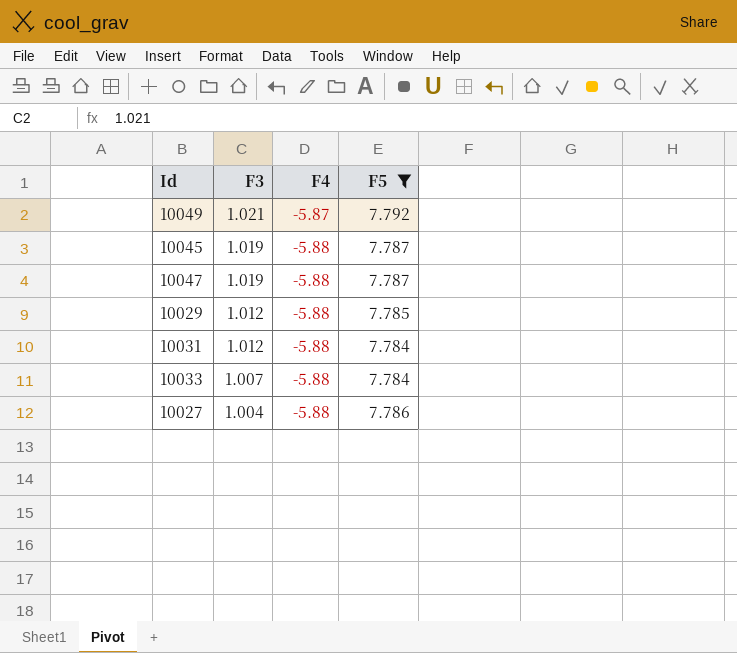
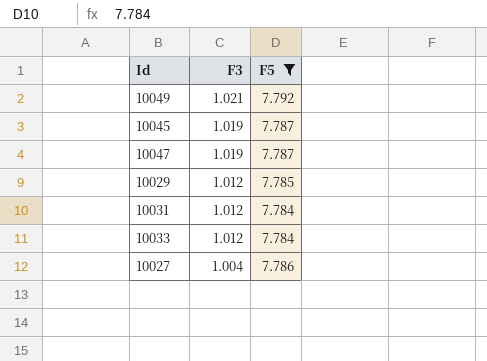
column F4 | position: 3 -> none
10033 | F3: 1.007 -> 1.012

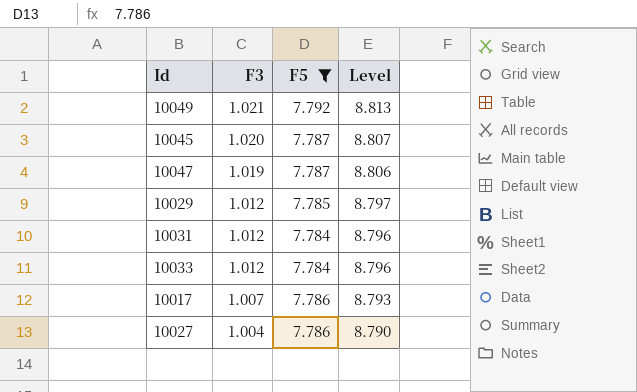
column Level | formula: none -> [F3] + [F5]
10045 | F3: 1.019 -> 1.020
row 10017: none -> 1.007 | 7.786 | 8.793

